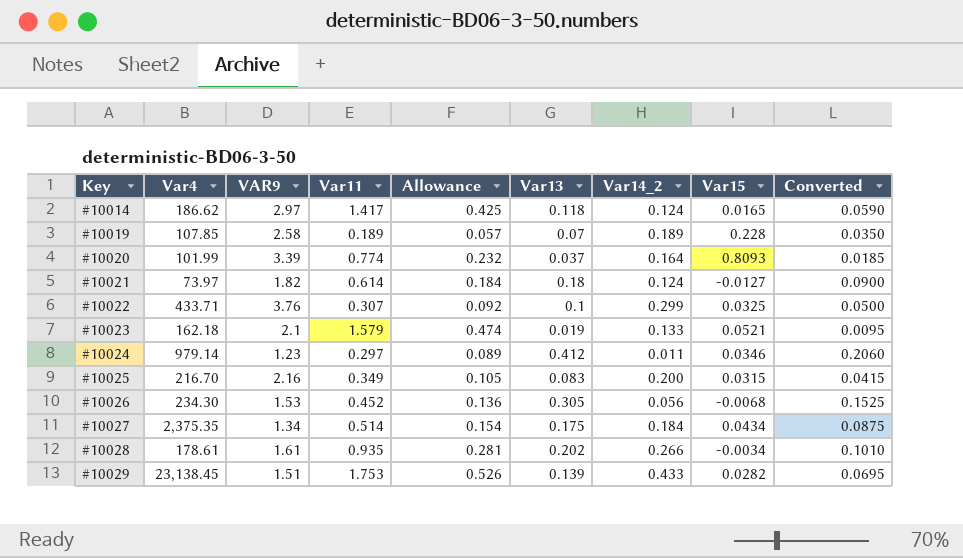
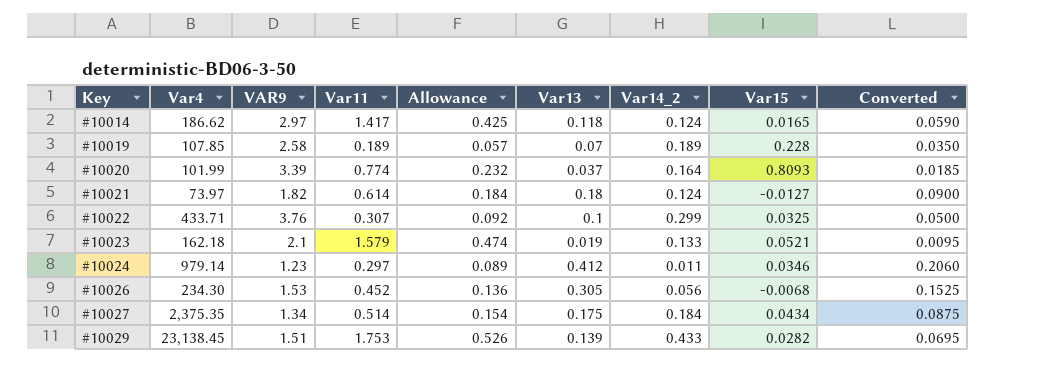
row #10025: 216.70 | 2.16 | 0.349 | 0.105 | 0.083 | 0.200 | 0.0315 | 0.0415 -> none
row #10028: 178.61 | 1.61 | 0.935 | 0.281 | 0.202 | 0.266 | -0.0034 | 0.1010 -> none

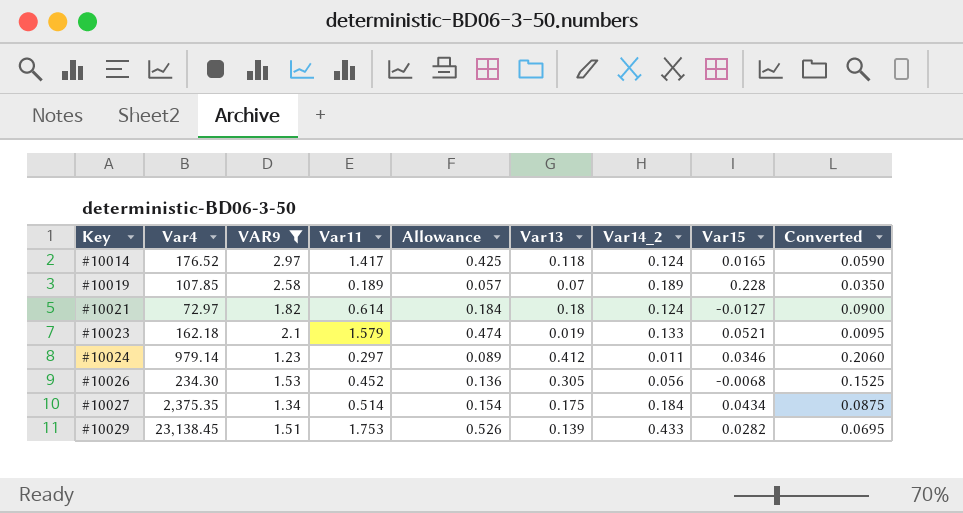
filter: none -> VAR9 <= 2.97
#10014 | Var4: 186.62 -> 176.52
#10021 | Var4: 73.97 -> 72.97

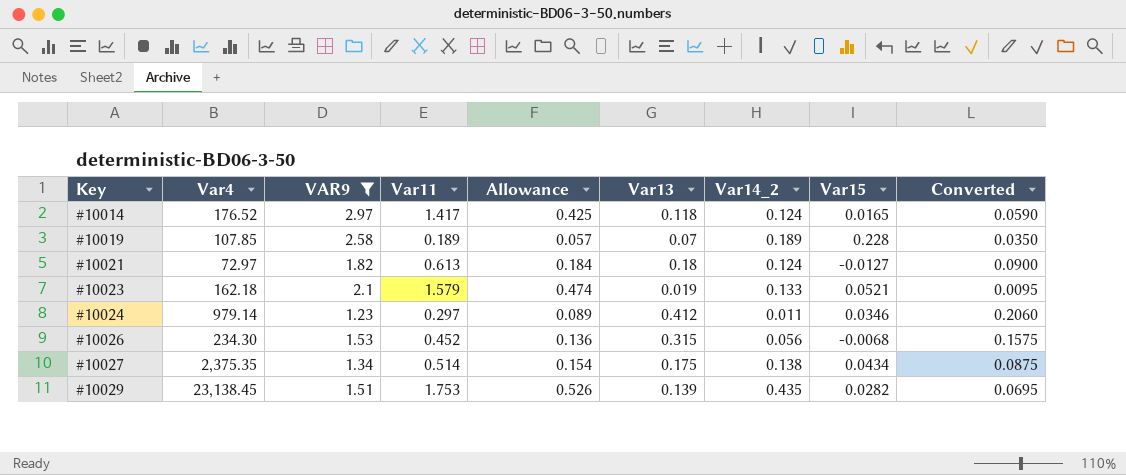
#10021 | Var11: 0.614 -> 0.613
#10026 | Var13: 0.305 -> 0.315
#10026 | Converted: 0.1525 -> 0.1575
#10027 | Var14_2: 0.184 -> 0.138
#10029 | Var14_2: 0.433 -> 0.435

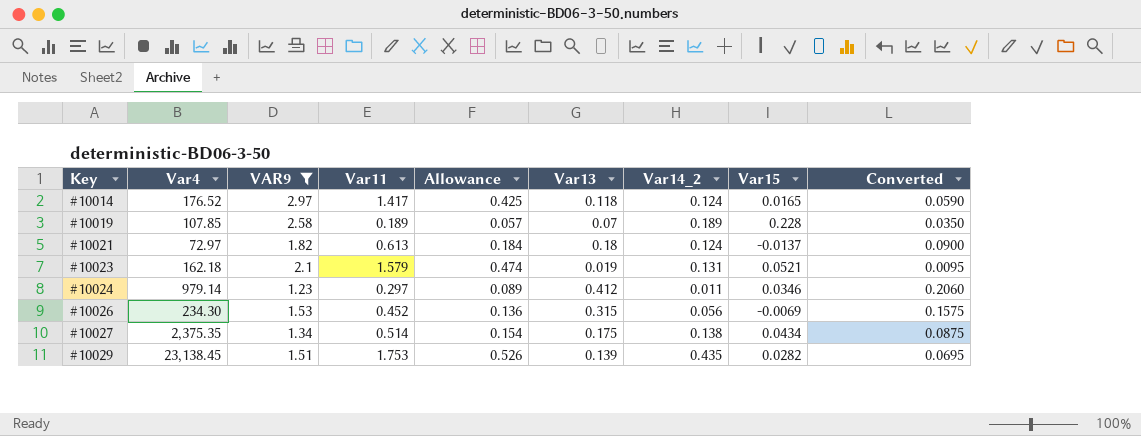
#10021 | Var15: -0.0127 -> -0.0137
#10023 | Var14_2: 0.133 -> 0.131
#10026 | Var15: -0.0068 -> -0.0069

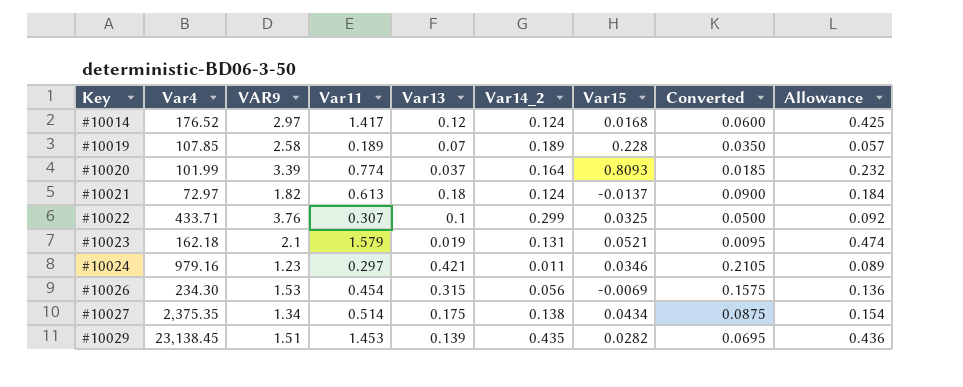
filter: VAR9 <= 2.97 -> none
column Allowance | position: 5 -> 9
#10014 | Var13: 0.118 -> 0.12
#10014 | Var15: 0.0165 -> 0.0168
#10014 | Converted: 0.0590 -> 0.0600
#10024 | Var4: 979.14 -> 979.16
#10024 | Var13: 0.412 -> 0.421
#10024 | Converted: 0.2060 -> 0.2105
#10026 | Var11: 0.452 -> 0.454
#10029 | Var11: 1.753 -> 1.453
#10029 | Allowance: 0.526 -> 0.436

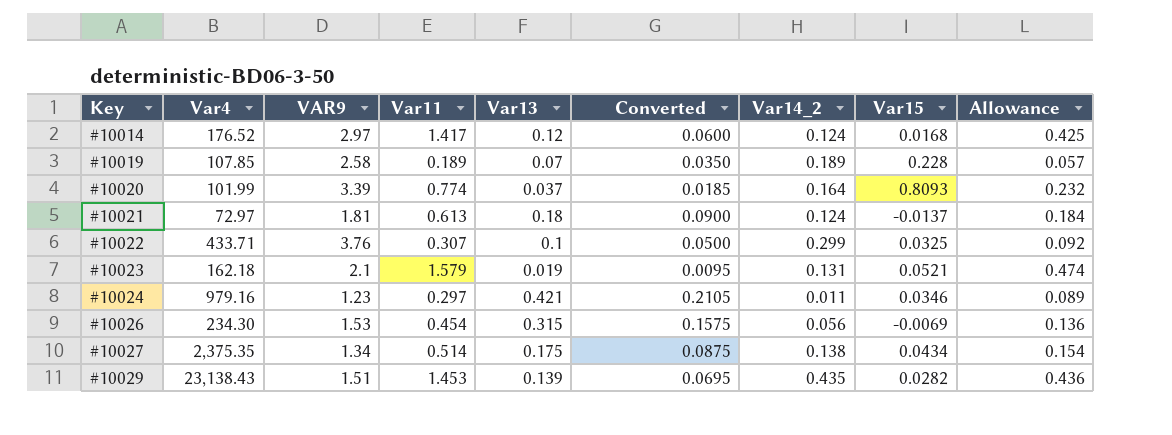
column Converted | position: 8 -> 6
#10021 | VAR9: 1.82 -> 1.81
#10029 | Var4: 23,138.45 -> 23,138.43

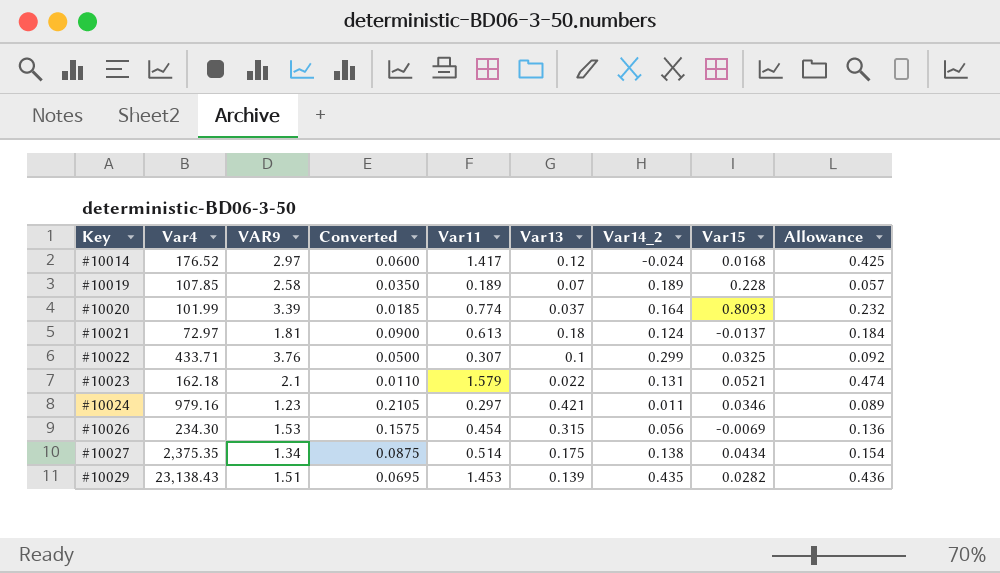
column Converted | position: 6 -> 4
#10014 | Var14_2: 0.124 -> -0.024
#10023 | Converted: 0.0095 -> 0.0110
#10023 | Var13: 0.019 -> 0.022

